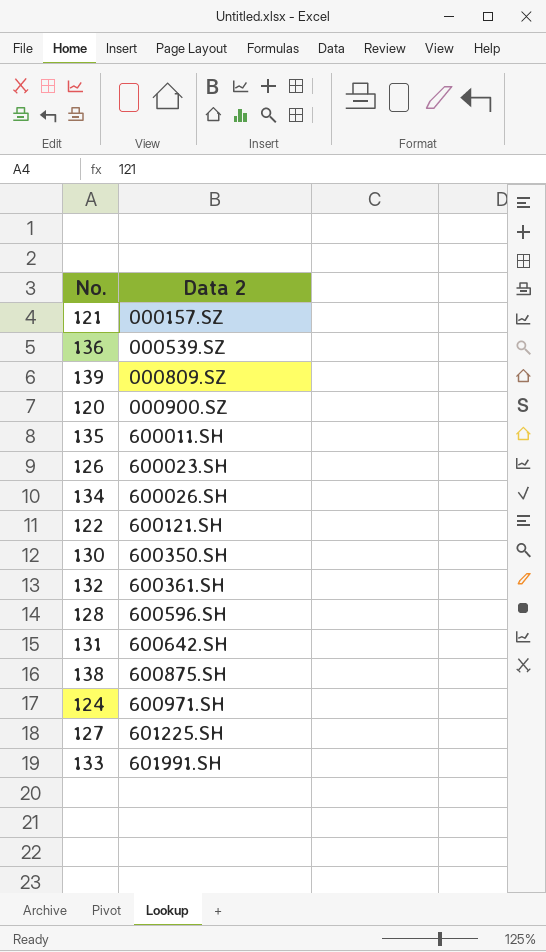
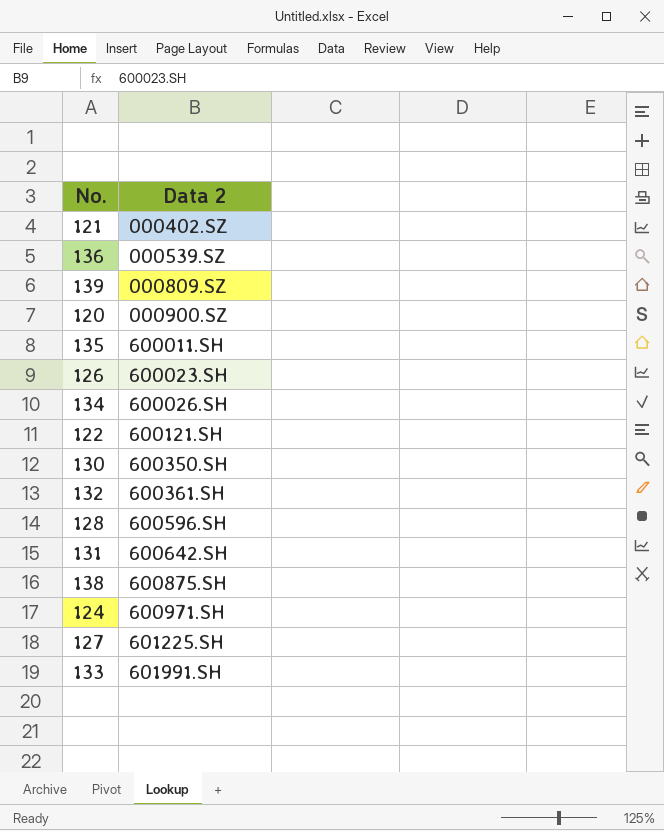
121 | Data 2: 000157.SZ -> 000402.SZ

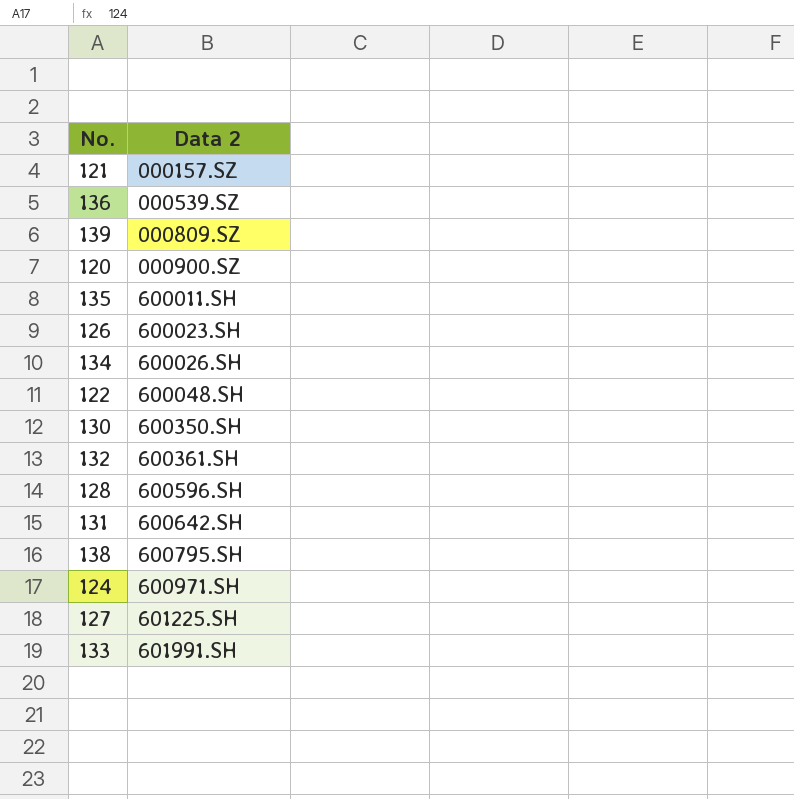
121 | Data 2: 000402.SZ -> 000157.SZ
122 | Data 2: 600121.SH -> 600048.SH
138 | Data 2: 600875.SH -> 600795.SH

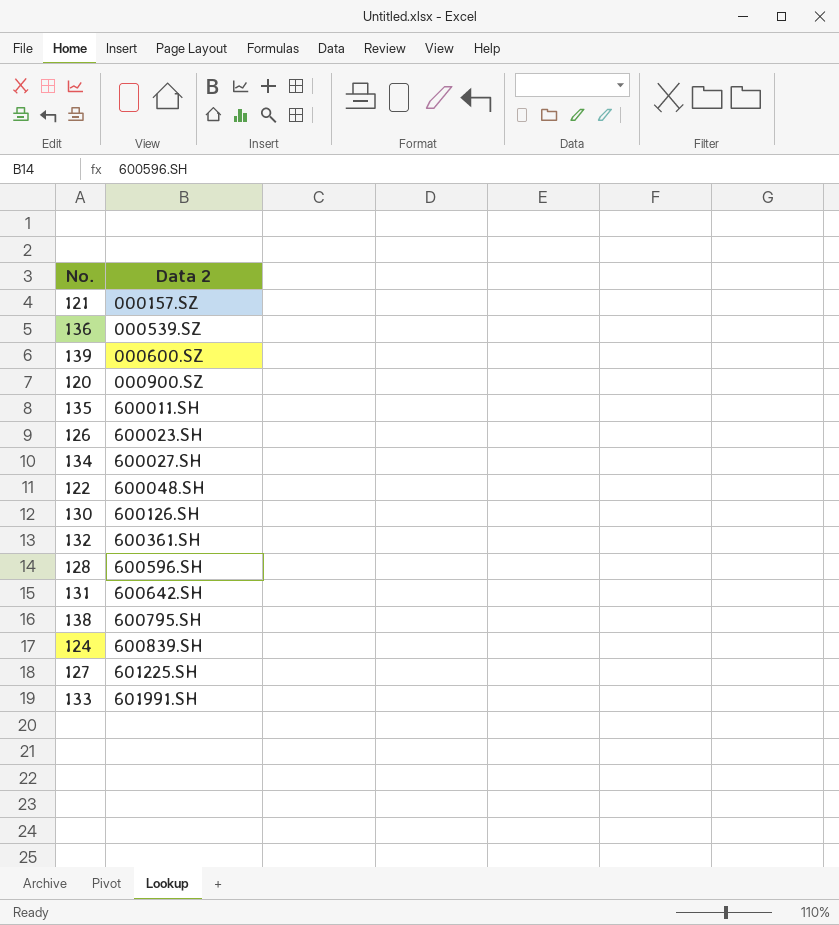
139 | Data 2: 000809.SZ -> 000600.SZ
134 | Data 2: 600026.SH -> 600027.SH
130 | Data 2: 600350.SH -> 600126.SH
124 | Data 2: 600971.SH -> 600839.SH

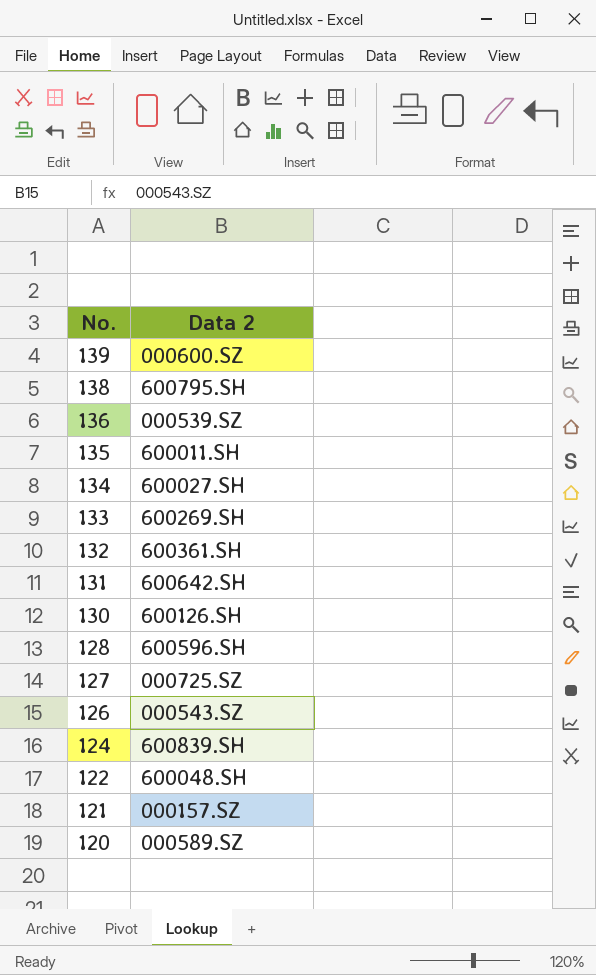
row order: Data 2 ascending -> No. descending
133 | Data 2: 601991.SH -> 600269.SH
127 | Data 2: 601225.SH -> 000725.SZ
126 | Data 2: 600023.SH -> 000543.SZ
120 | Data 2: 000900.SZ -> 000589.SZ

